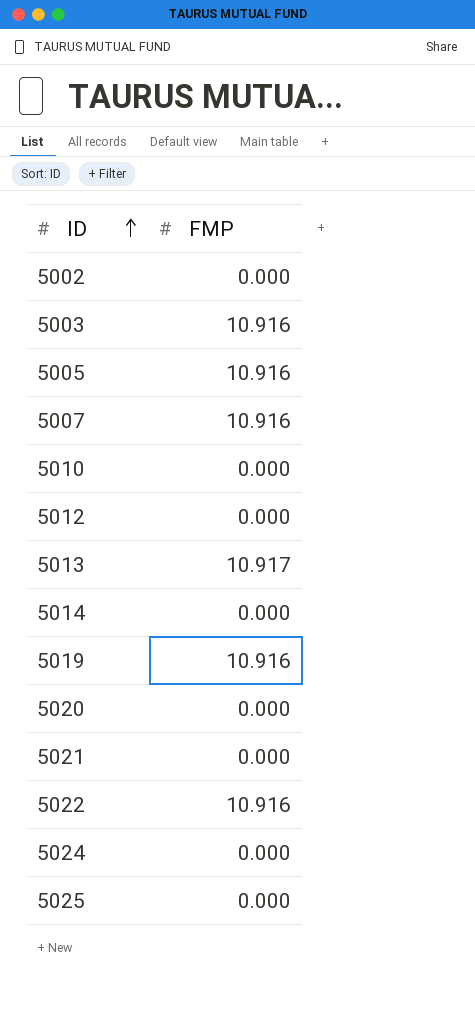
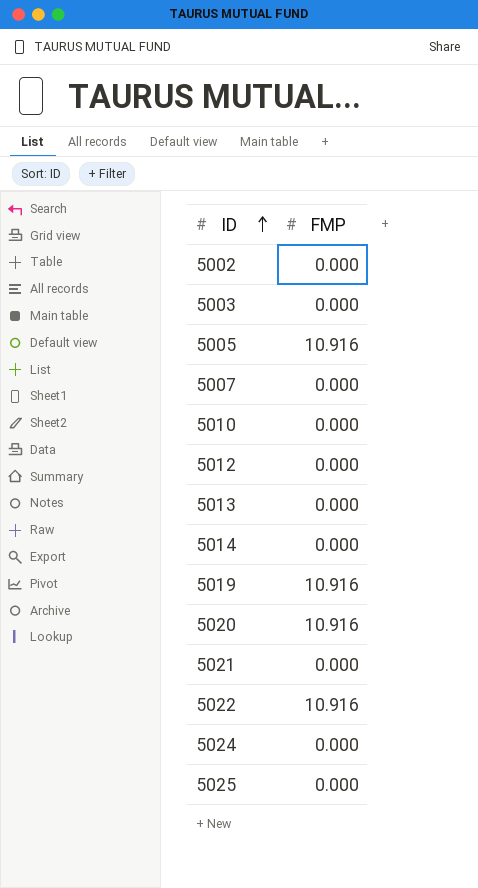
5003 | FMP: 10.916 -> 0.000
5007 | FMP: 10.916 -> 0.000
5013 | FMP: 10.917 -> 0.000
5020 | FMP: 0.000 -> 10.916

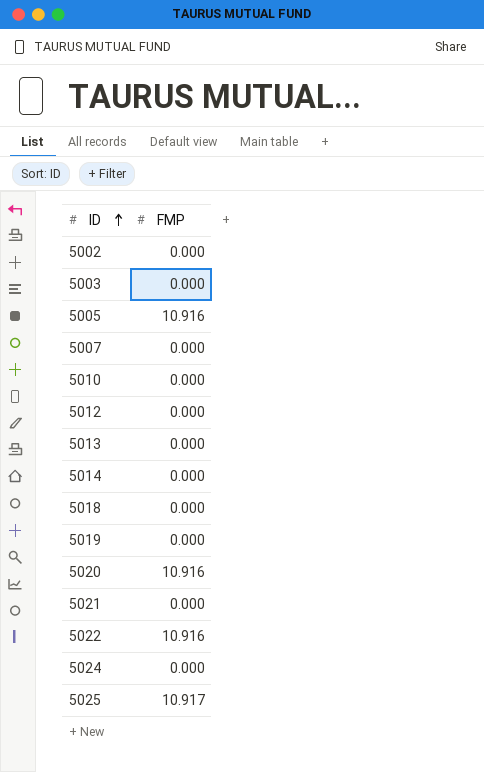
row 5018: none -> 0.000
5019 | FMP: 10.916 -> 0.000
5025 | FMP: 0.000 -> 10.917

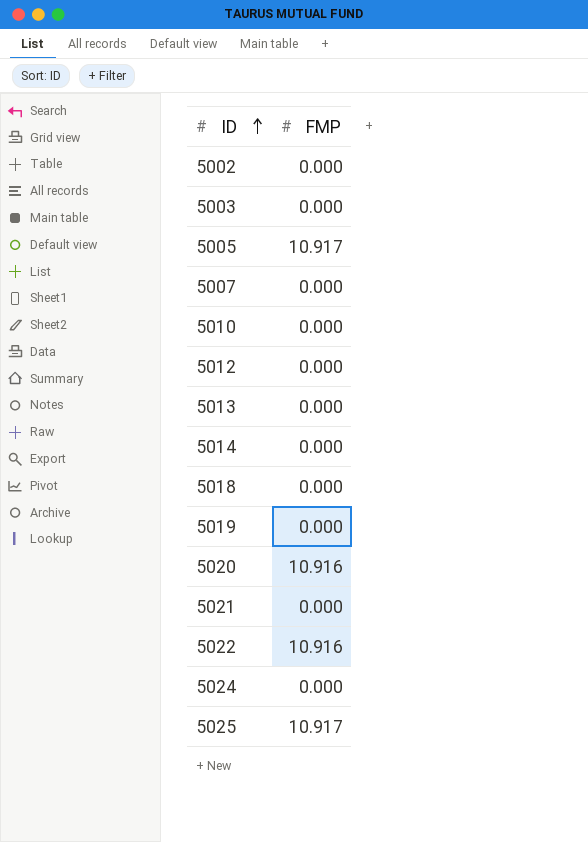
5005 | FMP: 10.916 -> 10.917

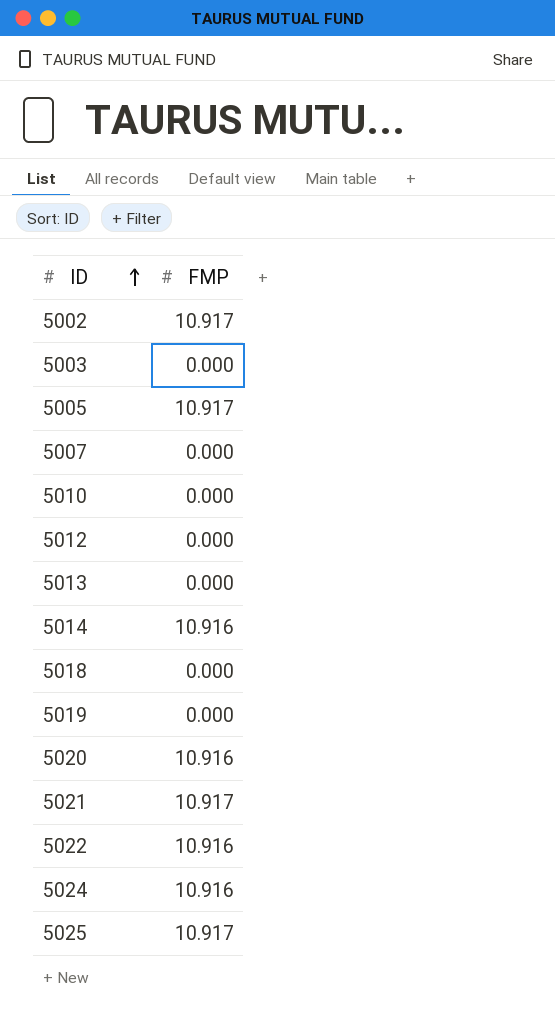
5002 | FMP: 0.000 -> 10.917
5014 | FMP: 0.000 -> 10.916
5021 | FMP: 0.000 -> 10.917
5024 | FMP: 0.000 -> 10.916

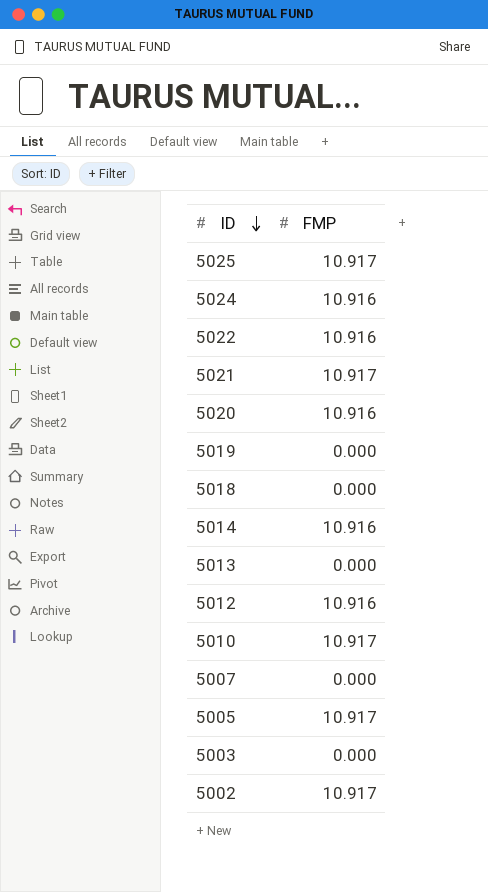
row order: ID ascending -> ID descending
5012 | FMP: 0.000 -> 10.916
5010 | FMP: 0.000 -> 10.917

